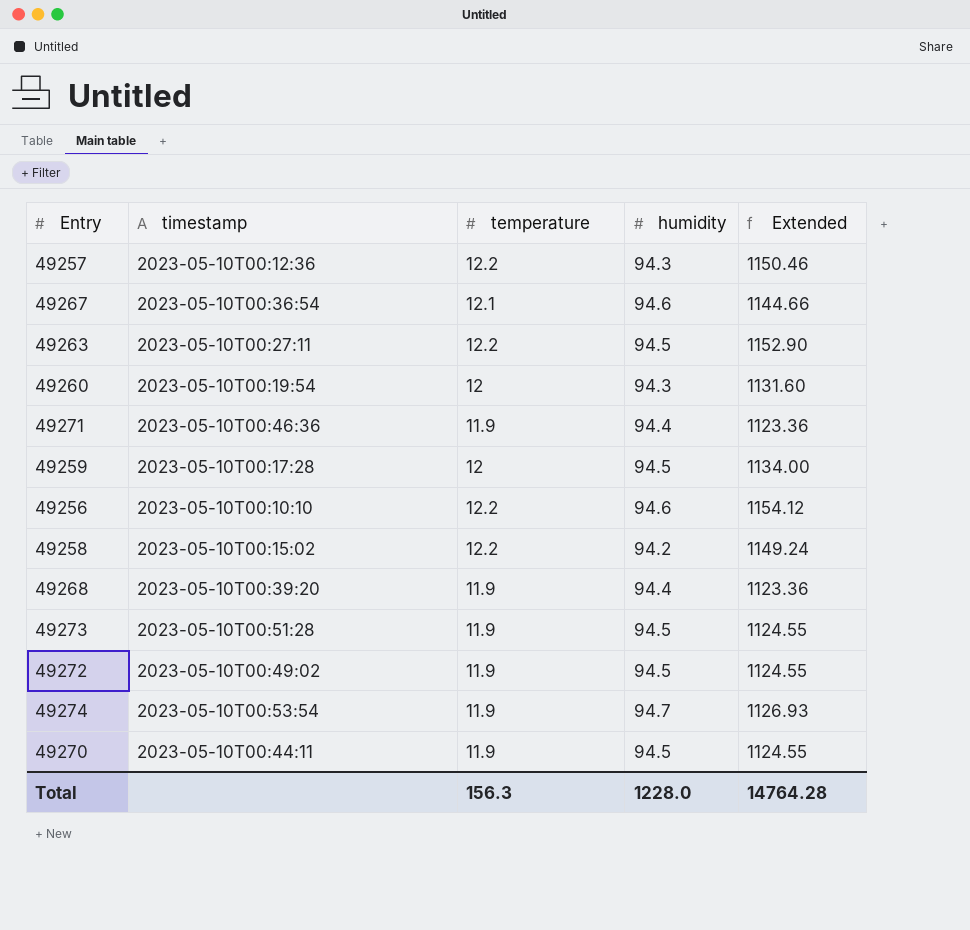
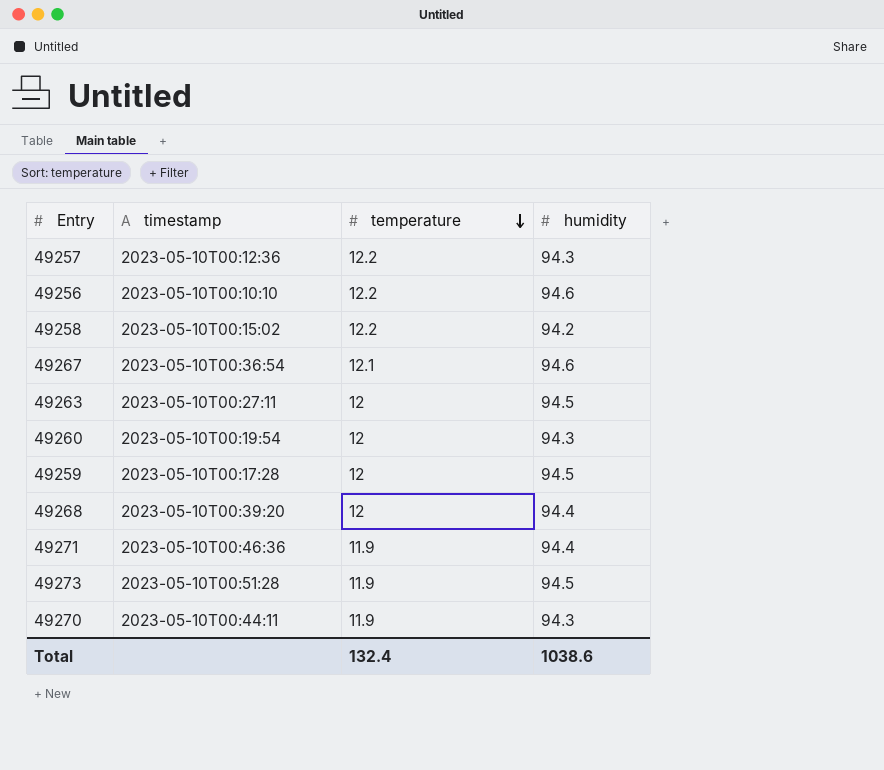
row order: none -> temperature descending
column Extended | formula: [temperature] * [humidity] -> none
row 49272: 2023-05-10T00:49:02 | 11.9 | 94.5 | 1124.55 -> none
row 49274: 2023-05-10T00:53:54 | 11.9 | 94.7 | 1126.93 -> none
49263 | temperature: 12.2 -> 12
49268 | temperature: 11.9 -> 12
49270 | humidity: 94.5 -> 94.3
Total | temperature: 156.3 -> 132.4
Total | humidity: 1228.0 -> 1038.6

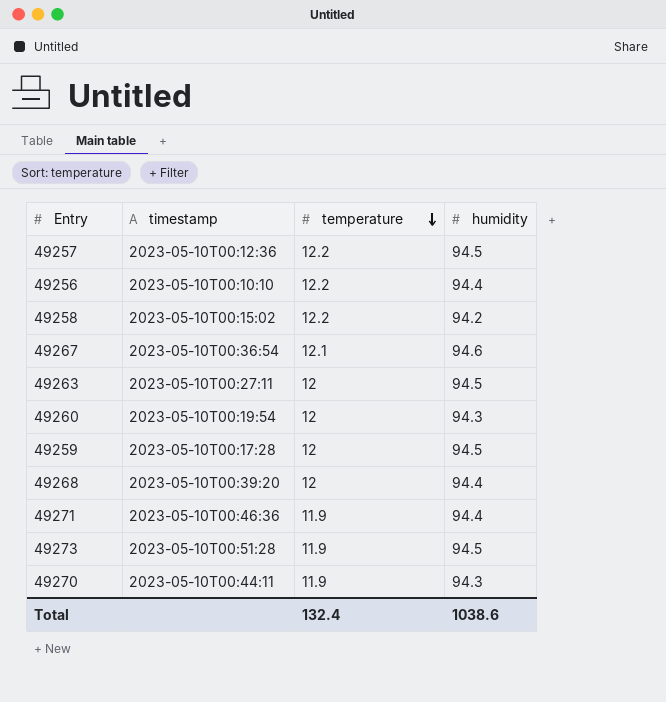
49257 | humidity: 94.3 -> 94.5
49256 | humidity: 94.6 -> 94.4

